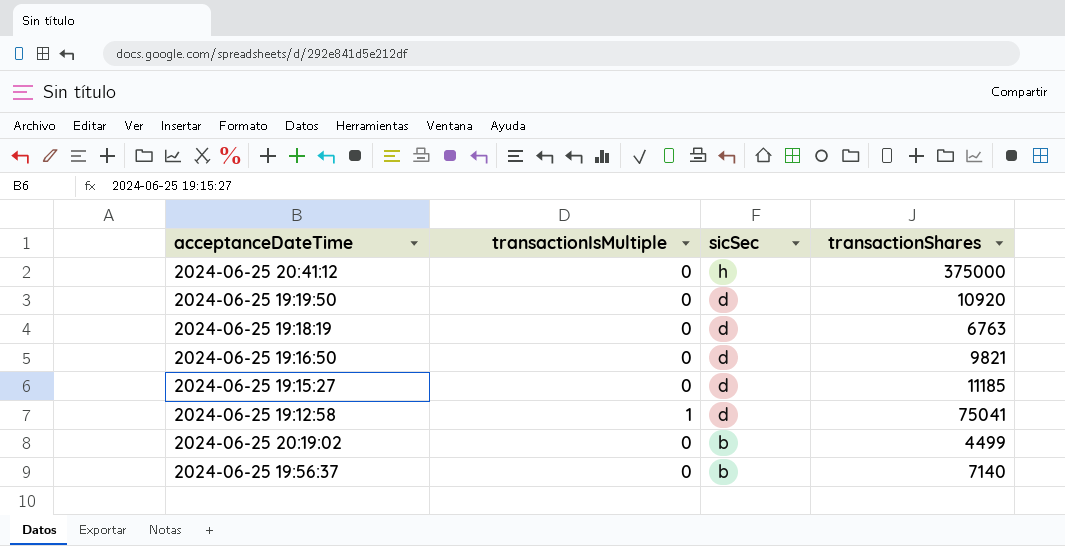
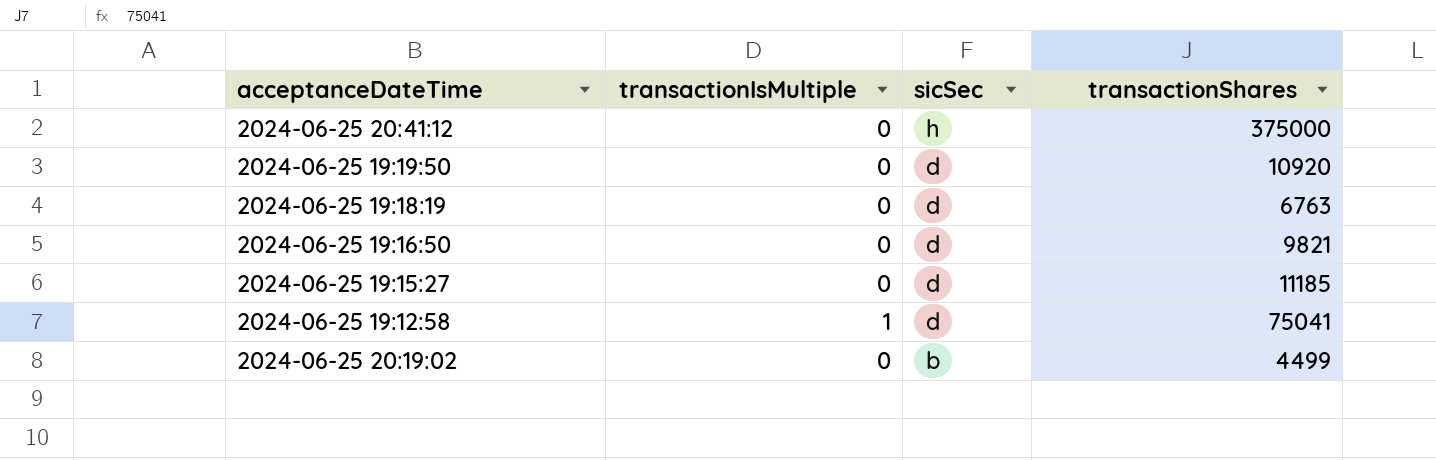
row 2024-06-25 19:56:37: 0 | b | 7140 -> none

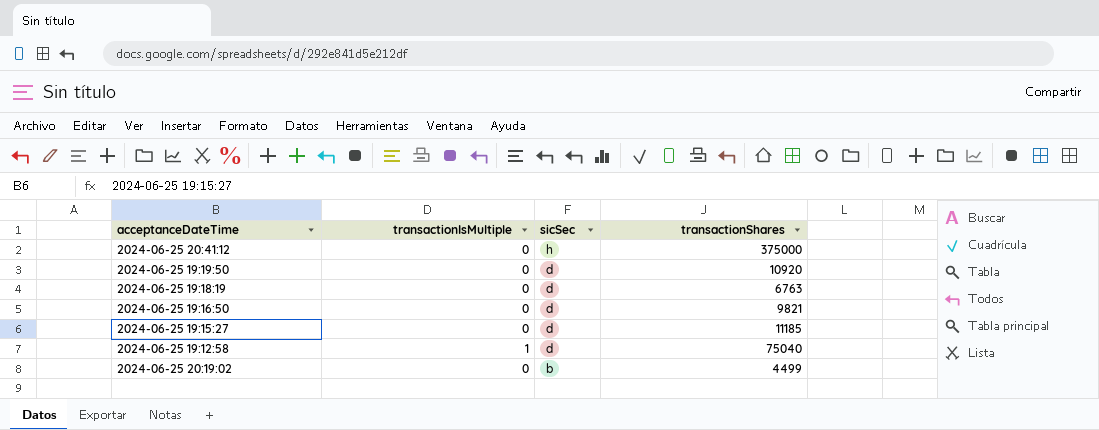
2024-06-25 19:12:58 | transactionShares: 75041 -> 75040

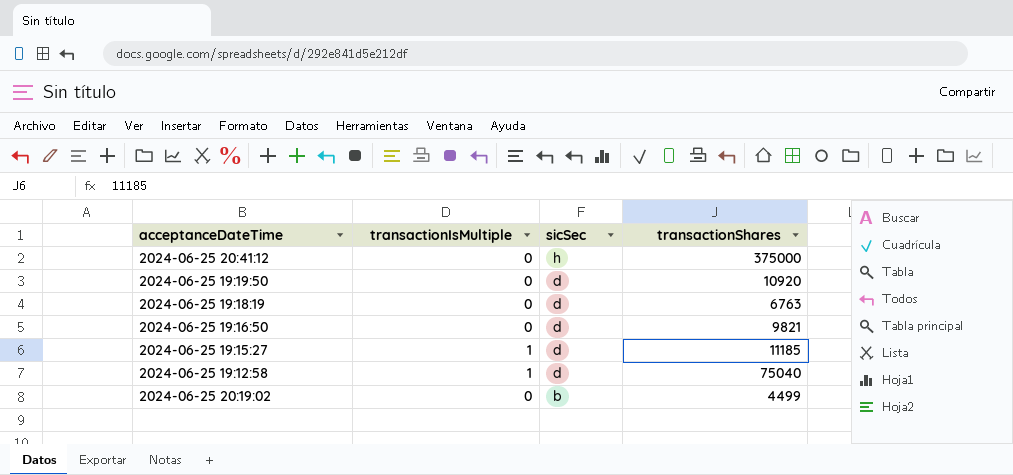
2024-06-25 19:15:27 | transactionIsMultiple: 0 -> 1

